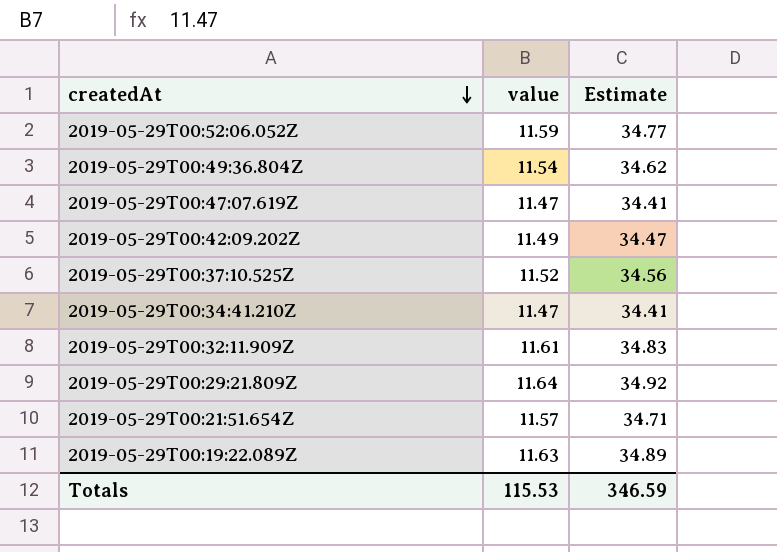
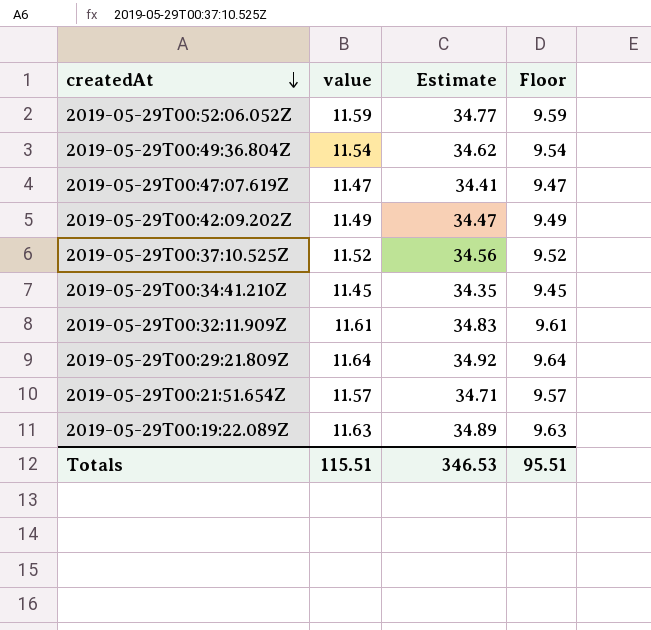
column Floor | formula: none -> [value] - 2
2019-05-29T00:34:41.210Z | value: 11.47 -> 11.45
2019-05-29T00:34:41.210Z | Estimate: 34.41 -> 34.35
Totals | value: 115.53 -> 115.51
Totals | Estimate: 346.59 -> 346.53

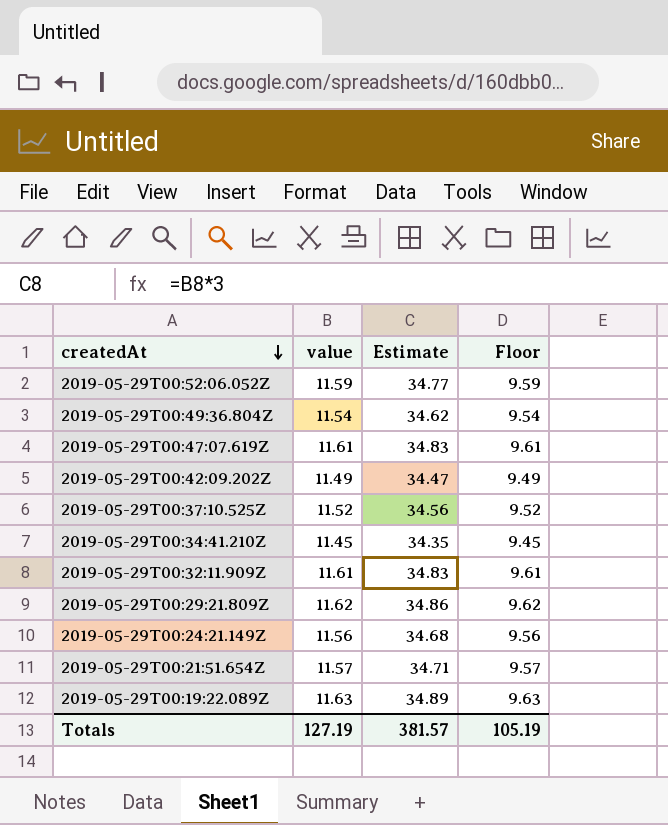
2019-05-29T00:47:07.619Z | value: 11.47 -> 11.61
2019-05-29T00:47:07.619Z | Estimate: 34.41 -> 34.83
2019-05-29T00:47:07.619Z | Floor: 9.47 -> 9.61
2019-05-29T00:29:21.809Z | value: 11.64 -> 11.62
2019-05-29T00:29:21.809Z | Estimate: 34.92 -> 34.86
2019-05-29T00:29:21.809Z | Floor: 9.64 -> 9.62
row 2019-05-29T00:24:21.149Z: none -> 11.56 | 34.68 | 9.56
Totals | value: 115.51 -> 127.19
Totals | Estimate: 346.53 -> 381.57
Totals | Floor: 95.51 -> 105.19

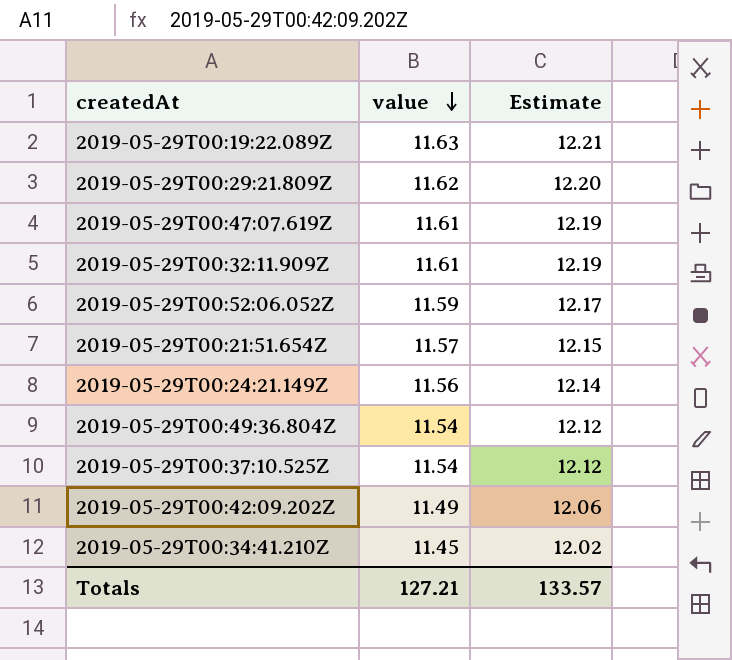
row order: createdAt descending -> value descending
column Floor | formula: [value] - 2 -> none
column Estimate | formula: [value] * 3 -> [value] * 1.05
2019-05-29T00:37:10.525Z | value: 11.52 -> 11.54
Totals | value: 127.19 -> 127.21
Totals | Estimate: 381.57 -> 133.57

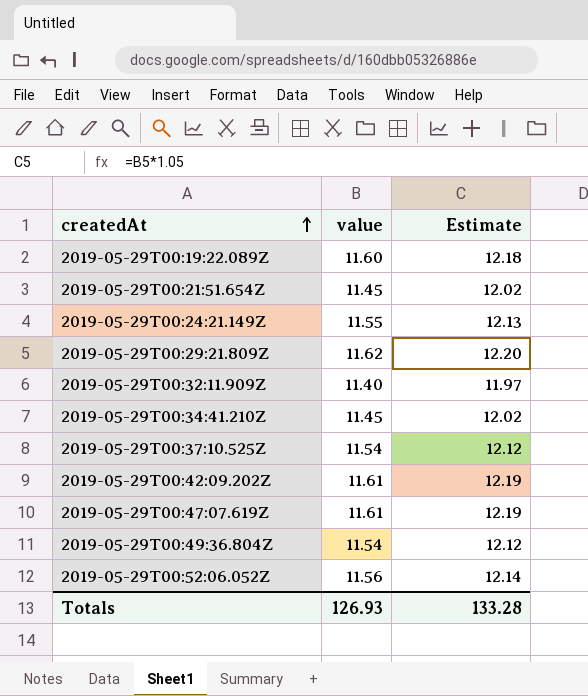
row order: value descending -> createdAt ascending
2019-05-29T00:19:22.089Z | value: 11.63 -> 11.60
2019-05-29T00:19:22.089Z | Estimate: 12.21 -> 12.18
2019-05-29T00:21:51.654Z | value: 11.57 -> 11.45
2019-05-29T00:21:51.654Z | Estimate: 12.15 -> 12.02
2019-05-29T00:24:21.149Z | value: 11.56 -> 11.55
2019-05-29T00:24:21.149Z | Estimate: 12.14 -> 12.13
2019-05-29T00:32:11.909Z | value: 11.61 -> 11.40
2019-05-29T00:32:11.909Z | Estimate: 12.19 -> 11.97
2019-05-29T00:42:09.202Z | value: 11.49 -> 11.61
2019-05-29T00:42:09.202Z | Estimate: 12.06 -> 12.19
2019-05-29T00:52:06.052Z | value: 11.59 -> 11.56
2019-05-29T00:52:06.052Z | Estimate: 12.17 -> 12.14
Totals | value: 127.21 -> 126.93
Totals | Estimate: 133.57 -> 133.28

